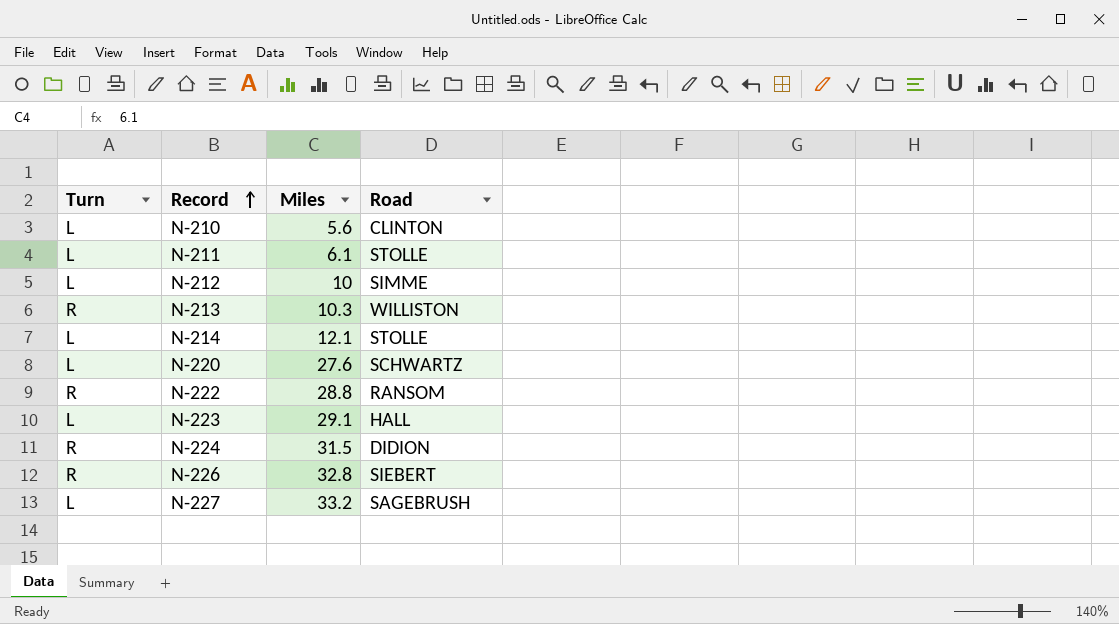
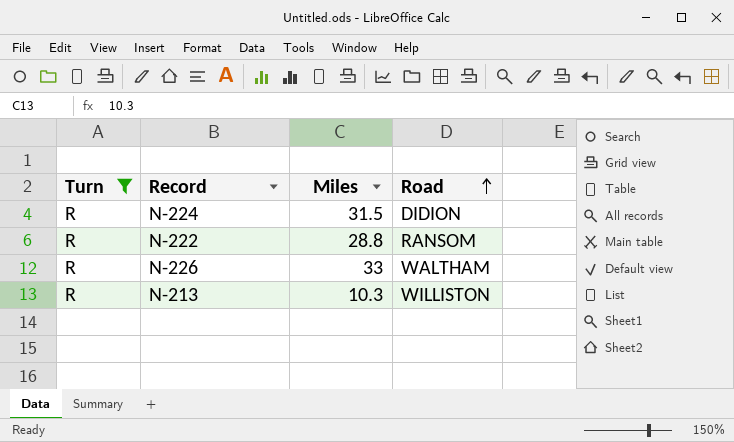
filter: none -> Turn = R
row order: Record ascending -> Road ascending
N-226 | Miles: 32.8 -> 33
N-226 | Road: SIEBERT -> WALTHAM

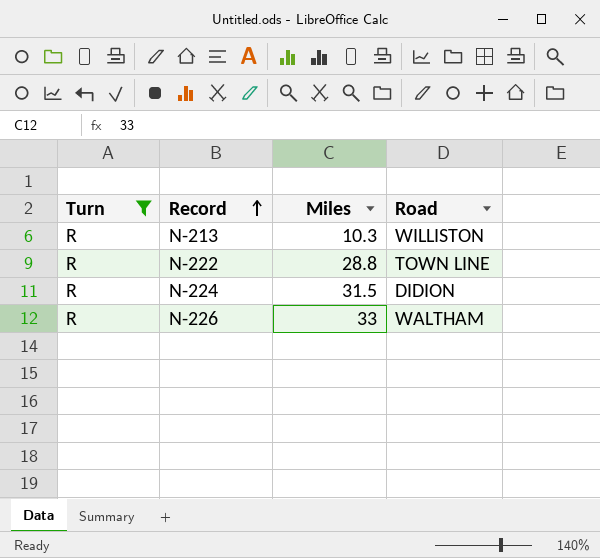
row order: Road ascending -> Record ascending
N-222 | Road: RANSOM -> TOWN LINE

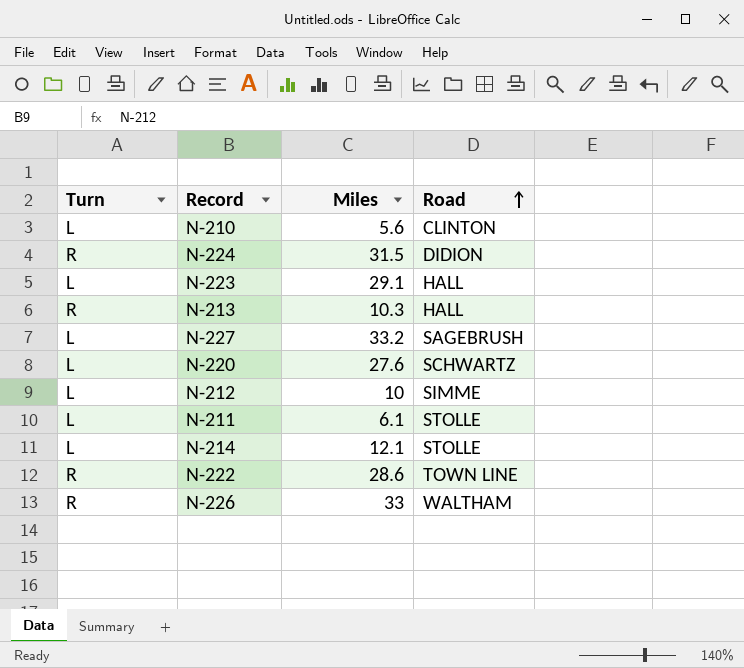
filter: Turn = R -> none
row order: Record ascending -> Road ascending
N-213 | Road: WILLISTON -> HALL
N-222 | Miles: 28.8 -> 28.6

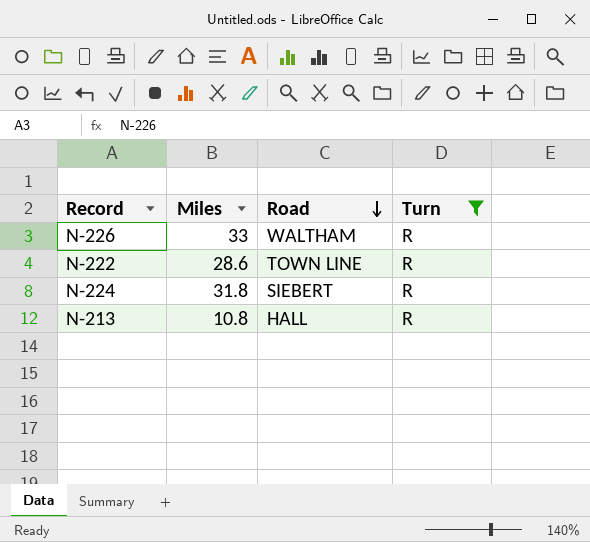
filter: none -> Turn = R
row order: Road ascending -> Road descending
column Turn | position: 1 -> 4
N-224 | Miles: 31.5 -> 31.8
N-224 | Road: DIDION -> SIEBERT
N-213 | Miles: 10.3 -> 10.8

